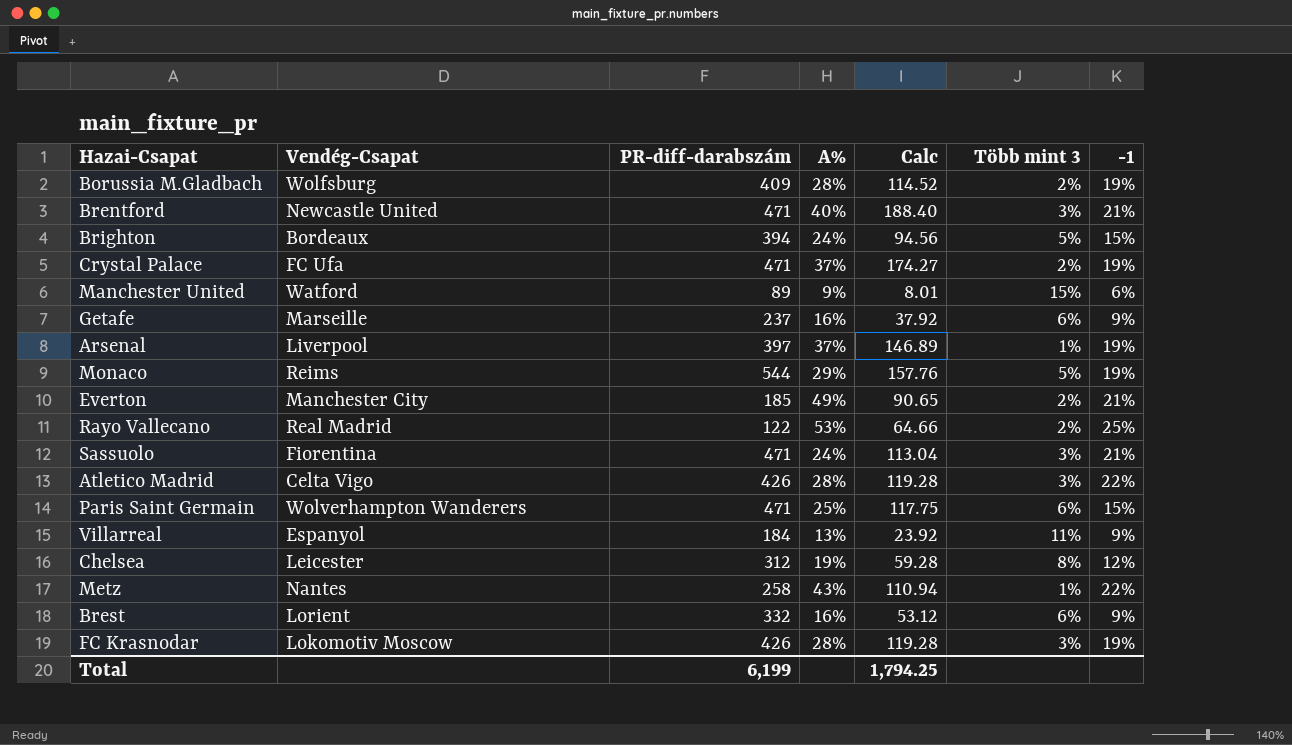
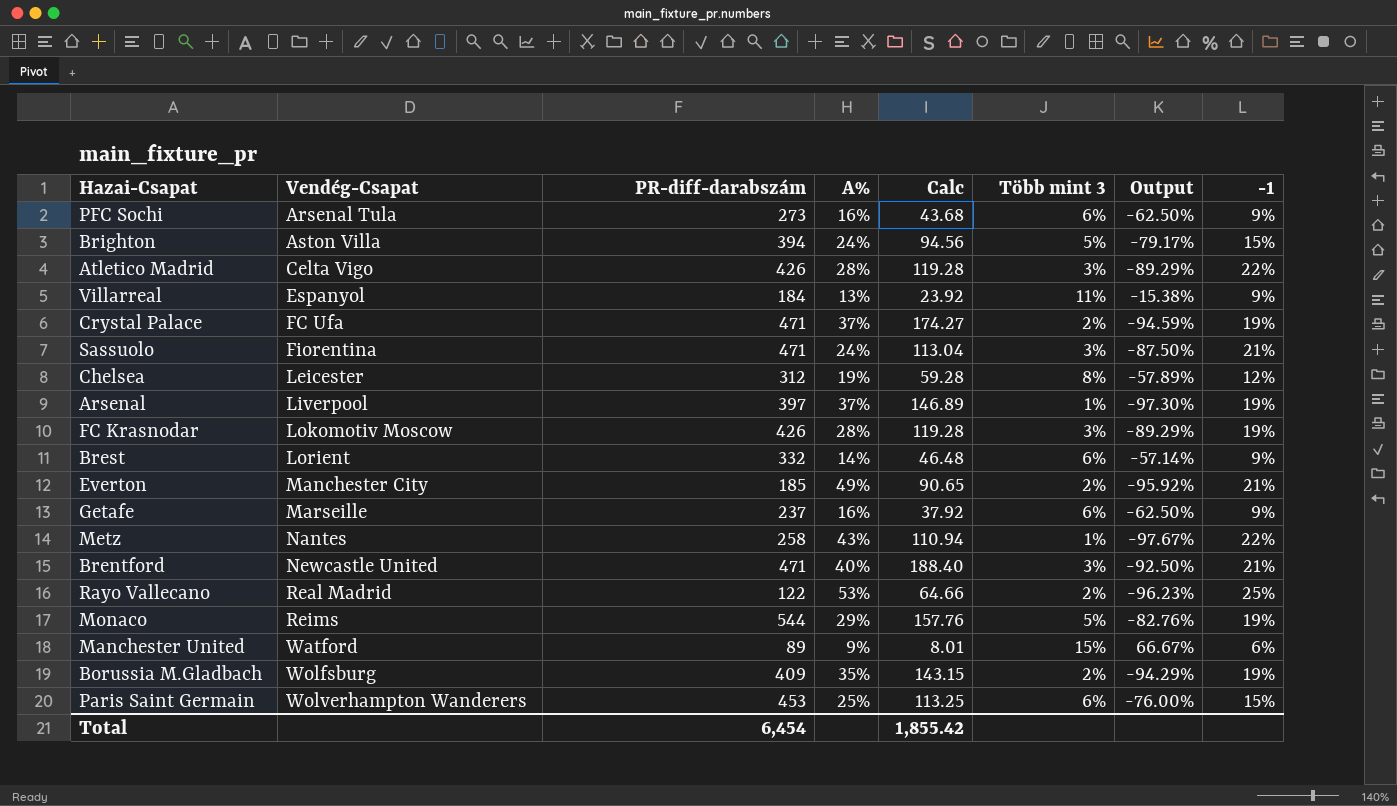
row order: none -> Vendég-Csapat ascending
column Output | formula: none -> ([Több mint 3] - [A%]) / [A%]
row PFC Sochi: none -> Arsenal Tula | 273 | 16% | 43.68 | 6% | -62.50% | 9%
Brighton | Vendég-Csapat: Bordeaux -> Aston Villa
Brest | A%: 16% -> 14%
Brest | Calc: 53.12 -> 46.48
Borussia M.Gladbach | A%: 28% -> 35%
Borussia M.Gladbach | Calc: 114.52 -> 143.15
Paris Saint Germain | PR-diff-darabszám: 471 -> 453
Paris Saint Germain | Calc: 117.75 -> 113.25
Total | PR-diff-darabszám: 6,199 -> 6,454
Total | Calc: 1,794.25 -> 1,855.42

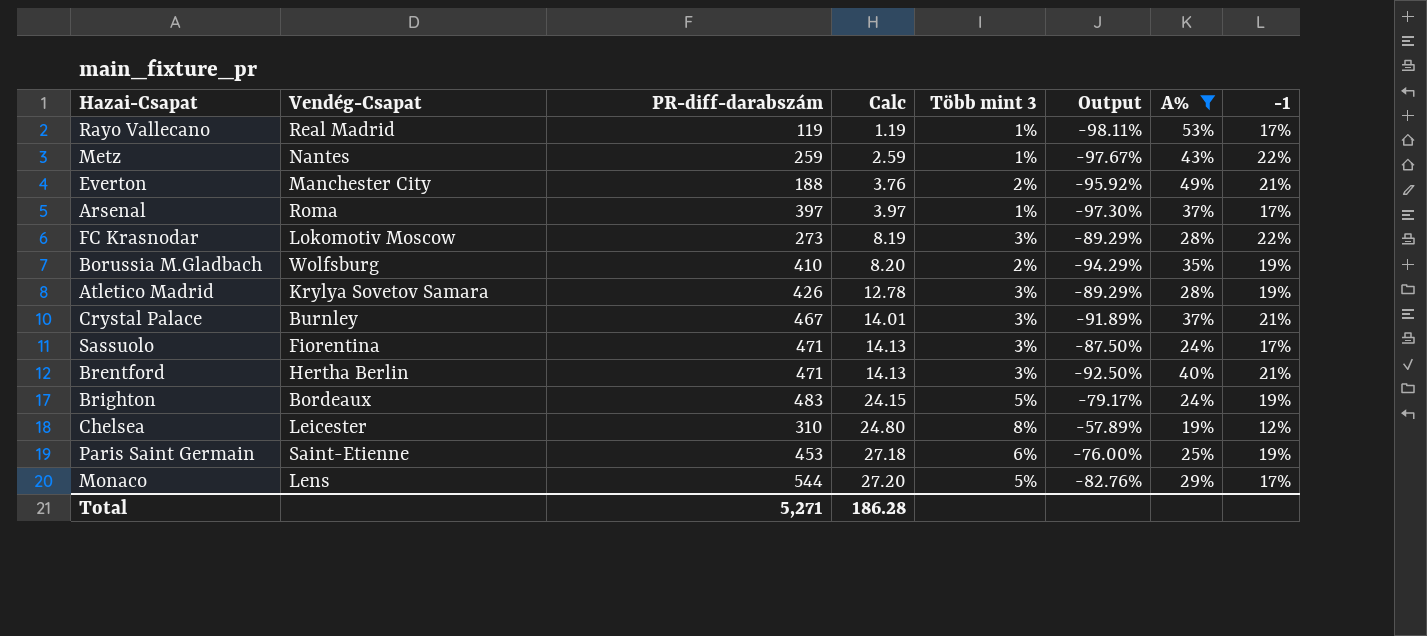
filter: none -> A% >= 19%
row order: Vendég-Csapat ascending -> Calc ascending
column Calc | formula: [PR-diff-darabszám] * [A%] -> [PR-diff-darabszám] * [Több mint 3]
column A% | position: 4 -> 7
Rayo Vallecano | PR-diff-darabszám: 122 -> 119
Rayo Vallecano | Több mint 3: 2% -> 1%
Rayo Vallecano | Output: -96.23% -> -98.11%
Rayo Vallecano | -1: 25% -> 17%
Metz | PR-diff-darabszám: 258 -> 259
Everton | PR-diff-darabszám: 185 -> 188
Arsenal | Vendég-Csapat: Liverpool -> Roma
Arsenal | -1: 19% -> 17%
FC Krasnodar | PR-diff-darabszám: 426 -> 273
FC Krasnodar | -1: 19% -> 22%
Borussia M.Gladbach | PR-diff-darabszám: 409 -> 410
Atletico Madrid | Vendég-Csapat: Celta Vigo -> Krylya Sovetov Samara
Atletico Madrid | -1: 22% -> 19%
Crystal Palace | Vendég-Csapat: FC Ufa -> Burnley
Crystal Palace | PR-diff-darabszám: 471 -> 467
Crystal Palace | Több mint 3: 2% -> 3%
Crystal Palace | Output: -94.59% -> -91.89%
Crystal Palace | -1: 19% -> 21%
Sassuolo | -1: 21% -> 17%
Brentford | Vendég-Csapat: Newcastle United -> Hertha Berlin
Brighton | Vendég-Csapat: Aston Villa -> Bordeaux
Brighton | PR-diff-darabszám: 394 -> 483
Brighton | -1: 15% -> 19%
Chelsea | PR-diff-darabszám: 312 -> 310
Paris Saint Germain | Vendég-Csapat: Wolverhampton Wanderers -> Saint-Etienne
Paris Saint Germain | -1: 15% -> 19%
Monaco | Vendég-Csapat: Reims -> Lens
Monaco | -1: 19% -> 17%
Total | PR-diff-darabszám: 6,454 -> 5,271
Total | Calc: 1,855.42 -> 186.28

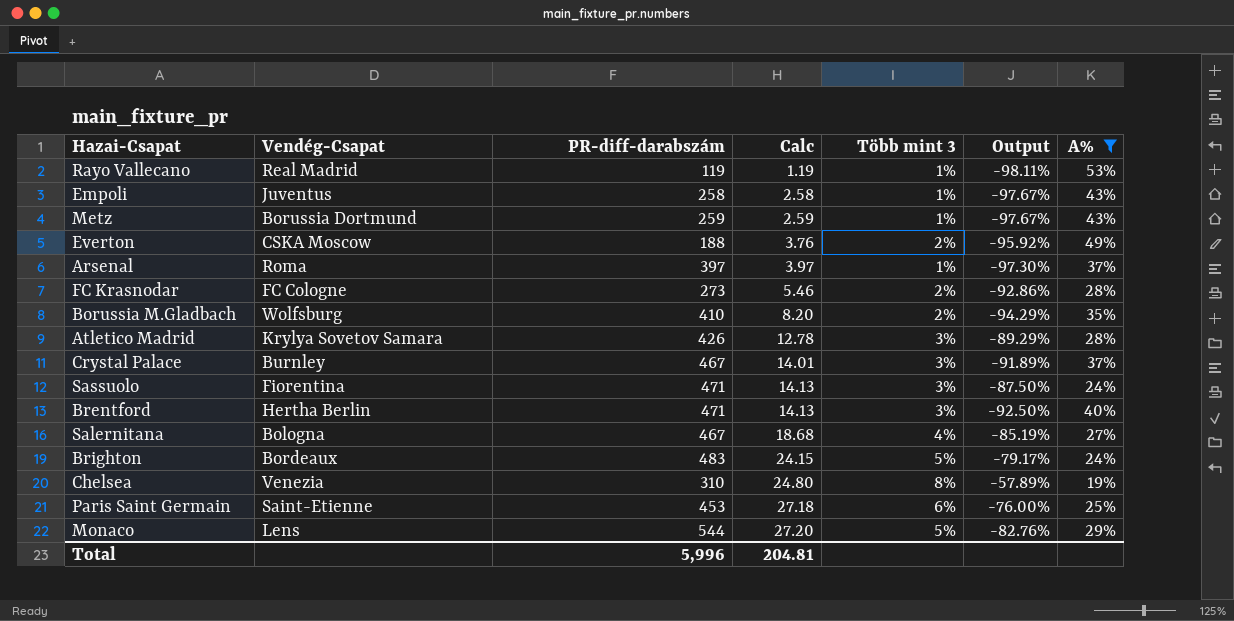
column -1 | position: 8 -> none
row Empoli: none -> Juventus | 258 | 2.58 | 1% | -97.67% | 43%
Metz | Vendég-Csapat: Nantes -> Borussia Dortmund
Everton | Vendég-Csapat: Manchester City -> CSKA Moscow
FC Krasnodar | Vendég-Csapat: Lokomotiv Moscow -> FC Cologne
FC Krasnodar | Calc: 8.19 -> 5.46
FC Krasnodar | Több mint 3: 3% -> 2%
FC Krasnodar | Output: -89.29% -> -92.86%
row Salernitana: none -> Bologna | 467 | 18.68 | 4% | -85.19% | 27%
Chelsea | Vendég-Csapat: Leicester -> Venezia
Total | PR-diff-darabszám: 5,271 -> 5,996
Total | Calc: 186.28 -> 204.81

